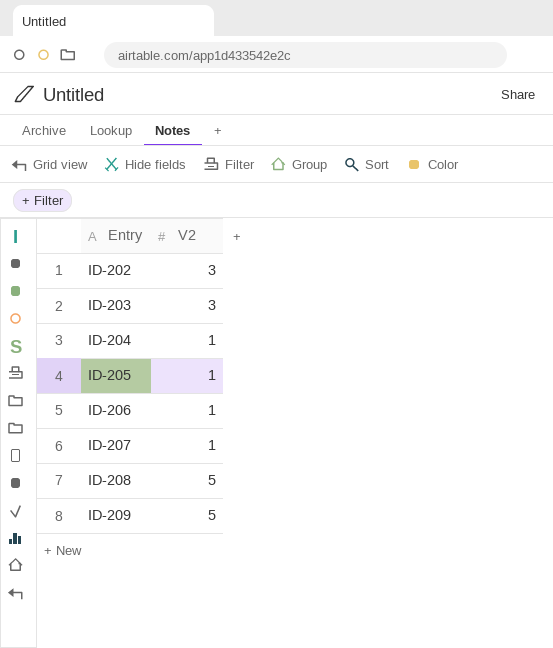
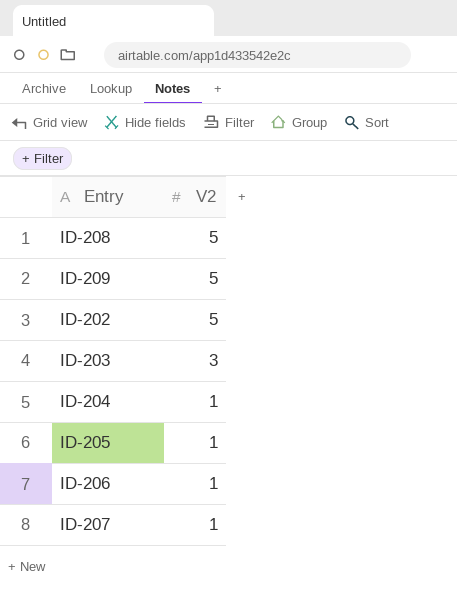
row order: Entry ascending -> V2 descending
ID-202 | V2: 3 -> 5

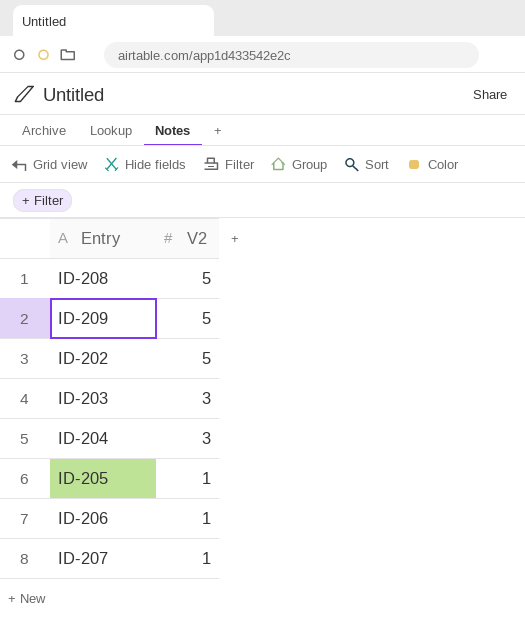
ID-204 | V2: 1 -> 3

